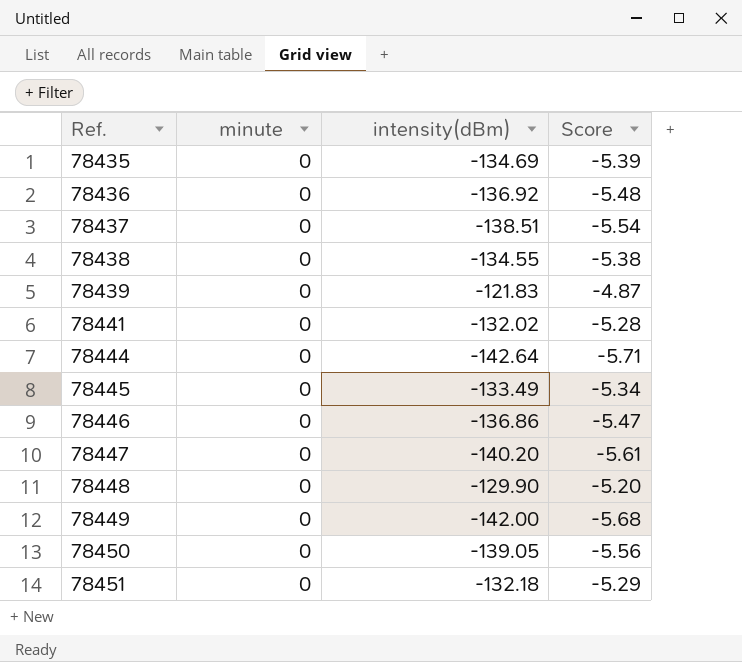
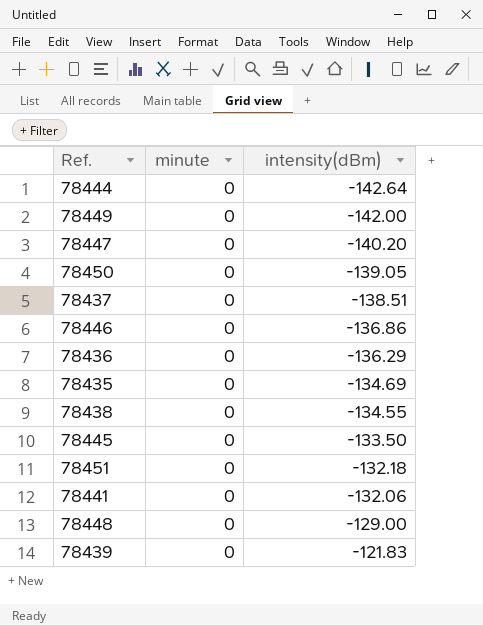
row order: Ref. ascending -> intensity(dBm) ascending
column Score | formula: [intensity(dBm)] * 0.04 -> none
78436 | intensity(dBm): -136.92 -> -136.29
78445 | intensity(dBm): -133.49 -> -133.50
78441 | intensity(dBm): -132.02 -> -132.06
78448 | intensity(dBm): -129.90 -> -129.00

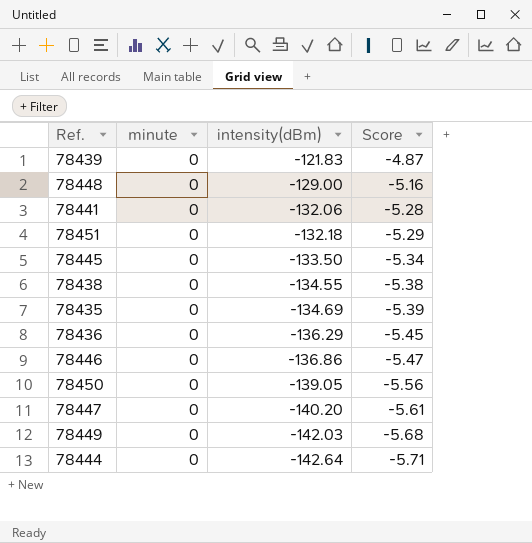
row order: intensity(dBm) ascending -> intensity(dBm) descending
column Score | formula: none -> [intensity(dBm)] * 0.04
row 78437: 0 | -138.51 -> none
78449 | intensity(dBm): -142.00 -> -142.03

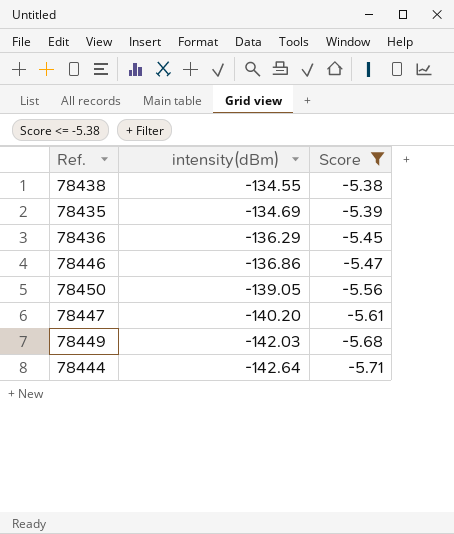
filter: none -> Score <= -5.38
column minute | position: 2 -> none

